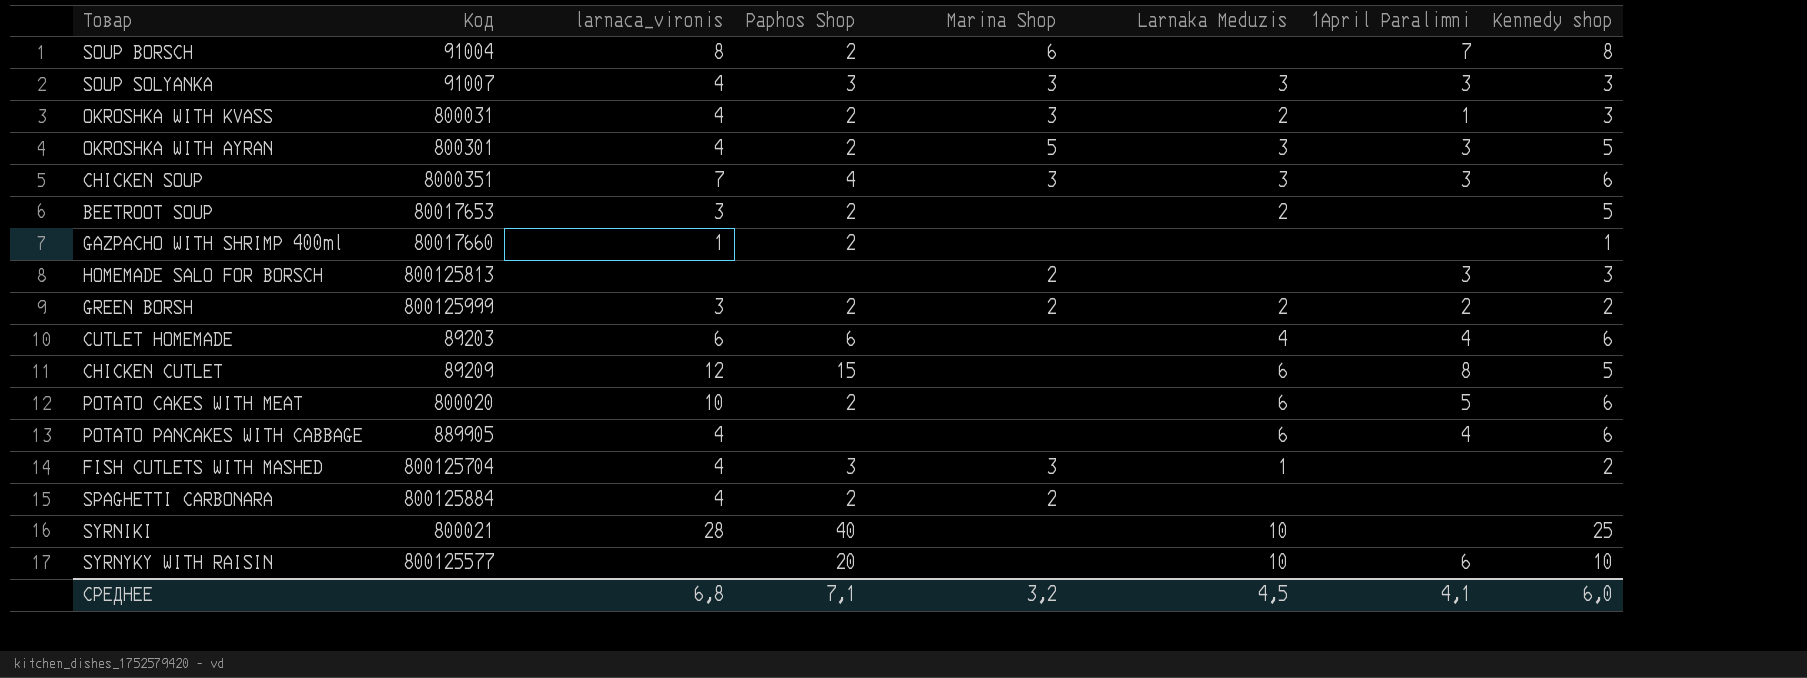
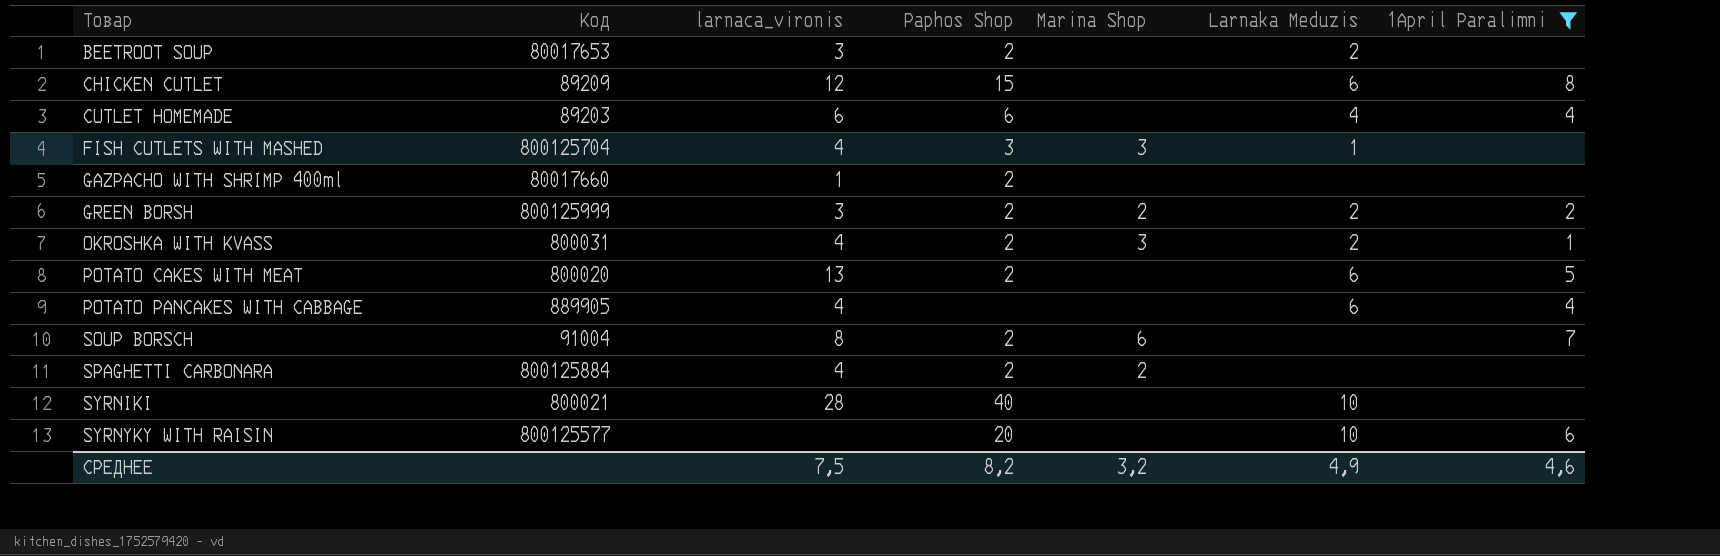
filter: none -> 1April Paralimni != 3
row order: none -> Товар ascending
column Kennedy shop | position: 8 -> none
POTATO CAKES WITH MEAT | larnaca_vironis: 10 -> 13
СРЕДНЕЕ | larnaca_vironis: 6,8 -> 7,5
СРЕДНЕЕ | Paphos Shop: 7,1 -> 8,2
СРЕДНЕЕ | Larnaka Meduzis: 4,5 -> 4,9
СРЕДНЕЕ | 1April Paralimni: 4,1 -> 4,6

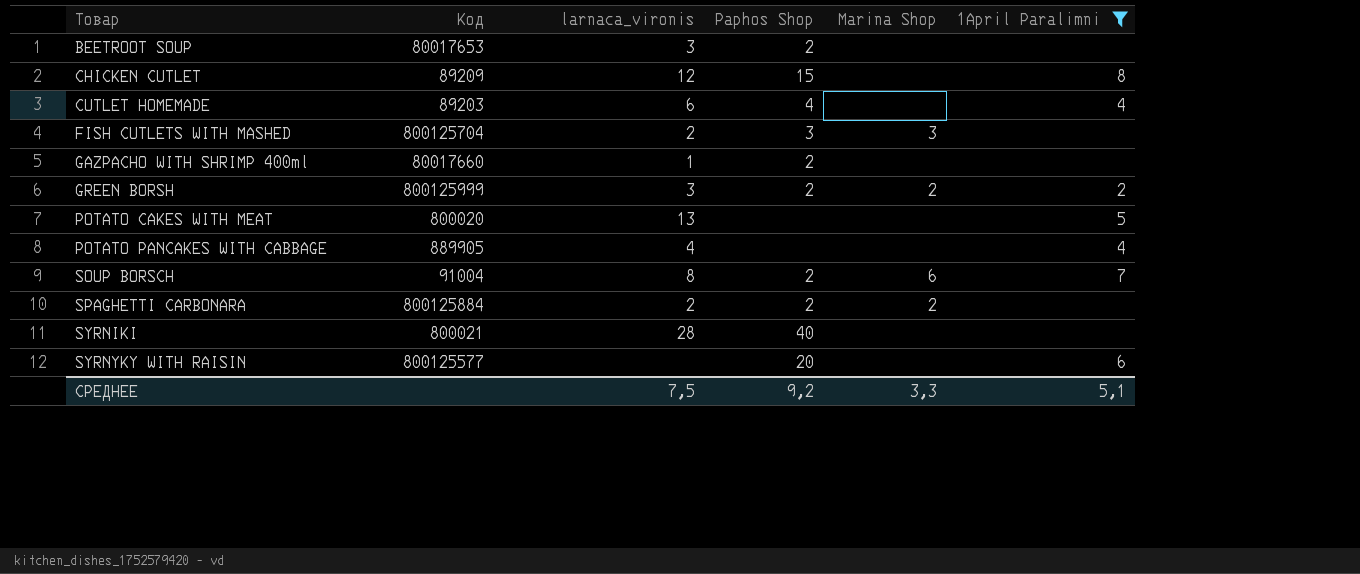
column Larnaka Meduzis | position: 6 -> none
row OKROSHKA WITH KVASS: 800031 | 4 | 2 | 3 | 2 | 1 -> none
CUTLET HOMEMADE | Paphos Shop: 6 -> 4
FISH CUTLETS WITH MASHED | larnaca_vironis: 4 -> 2
POTATO CAKES WITH MEAT | Paphos Shop: 2 -> none
SPAGHETTI CARBONARA | larnaca_vironis: 4 -> 2
СРЕДНЕЕ | Paphos Shop: 8,2 -> 9,2
СРЕДНЕЕ | Marina Shop: 3,2 -> 3,3
СРЕДНЕЕ | 1April Paralimni: 4,6 -> 5,1

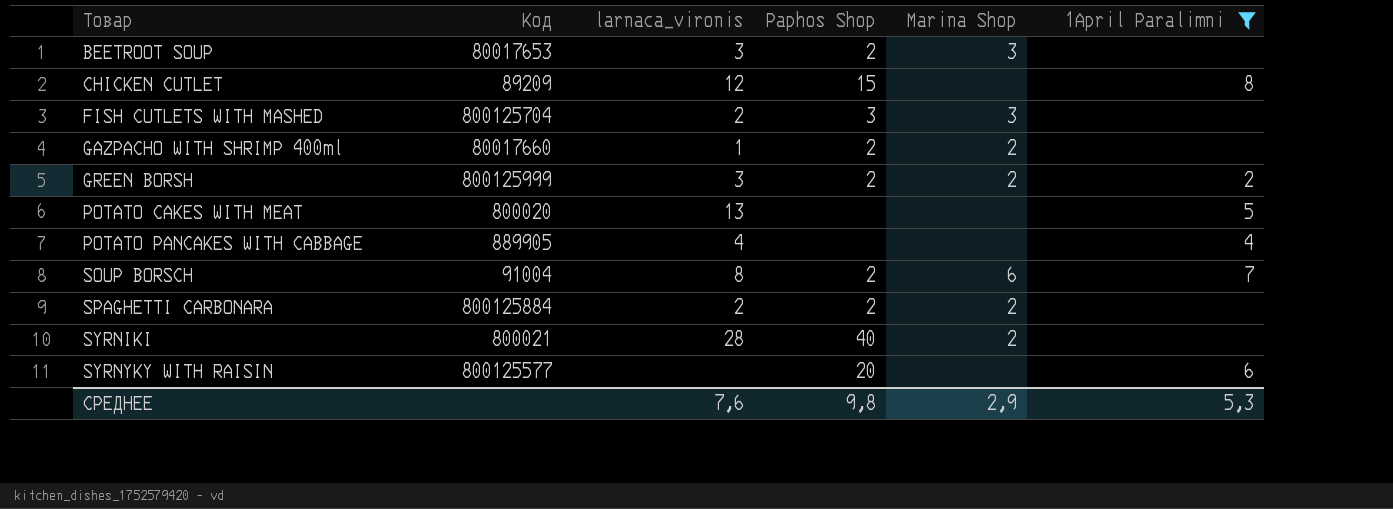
row CUTLET HOMEMADE: 89203 | 6 | 4 | none | 4 -> none
BEETROOT SOUP | Marina Shop: none -> 3
GAZPACHO WITH SHRIMP 400ml | Marina Shop: none -> 2
SYRNIKI | Marina Shop: none -> 2
СРЕДНЕЕ | larnaca_vironis: 7,5 -> 7,6
СРЕДНЕЕ | Paphos Shop: 9,2 -> 9,8
СРЕДНЕЕ | Marina Shop: 3,3 -> 2,9
СРЕДНЕЕ | 1April Paralimni: 5,1 -> 5,3

